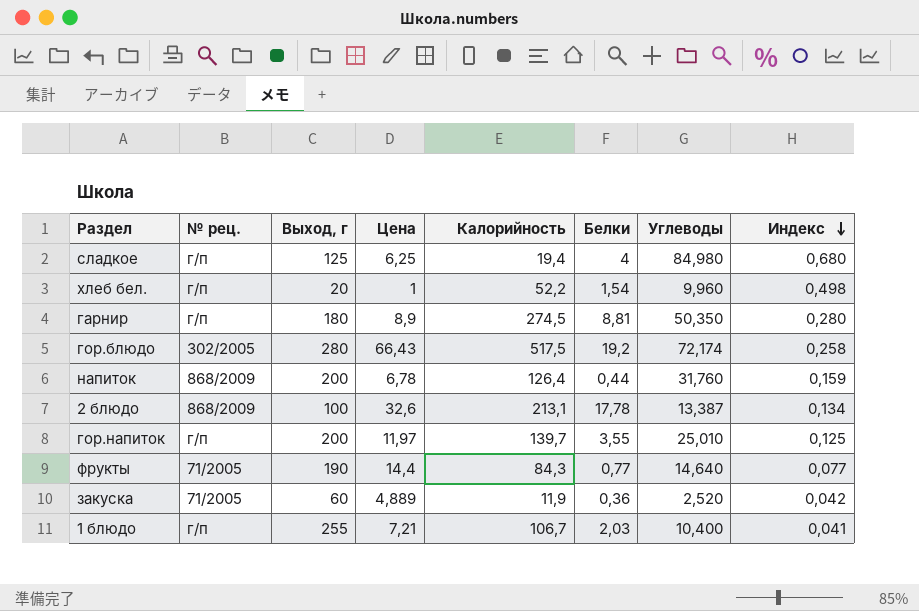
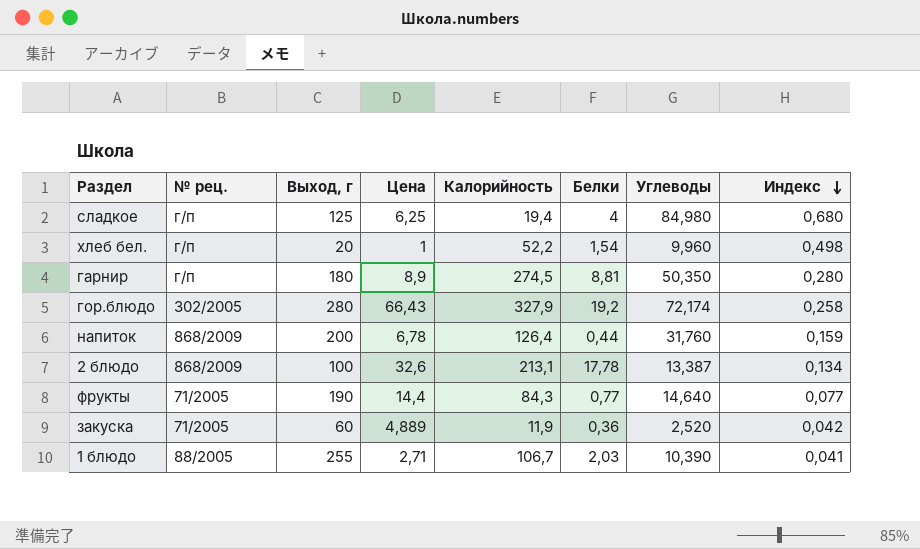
row гор.напиток: г/п | 200 | 11,97 | 139,7 | 3,55 | 25,010 | 0,125 -> none
гор.блюдо | Калорийность: 517,5 -> 327,9
1 блюдо | № рец.: г/п -> 88/2005
1 блюдо | Цена: 7,21 -> 2,71
1 блюдо | Углеводы: 10,400 -> 10,390

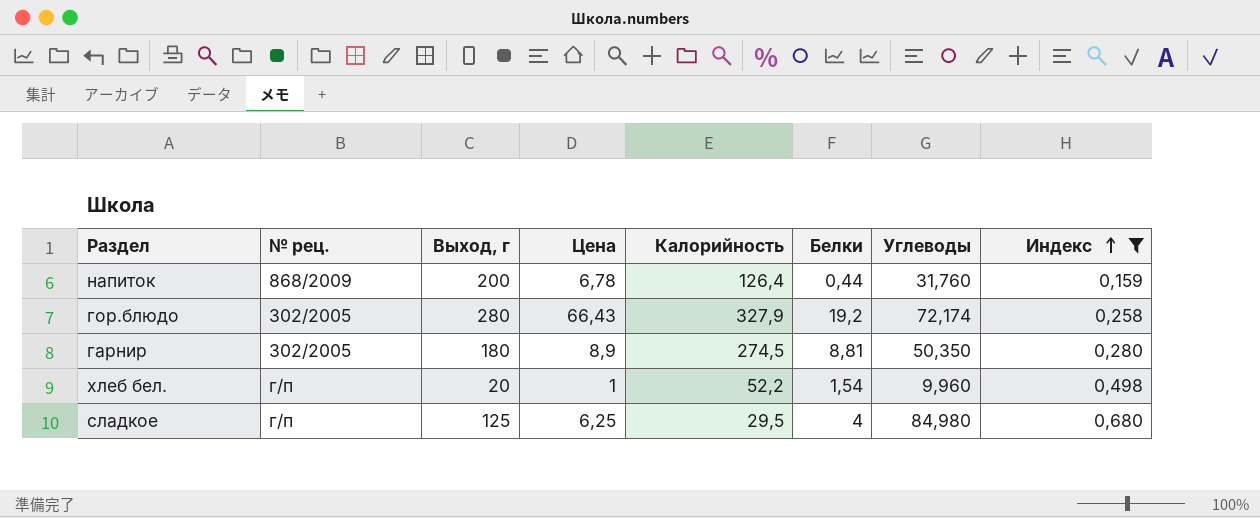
filter: none -> Индекс >= 0,159
row order: Индекс descending -> Индекс ascending
гарнир | № рец.: г/п -> 302/2005
сладкое | Калорийность: 19,4 -> 29,5

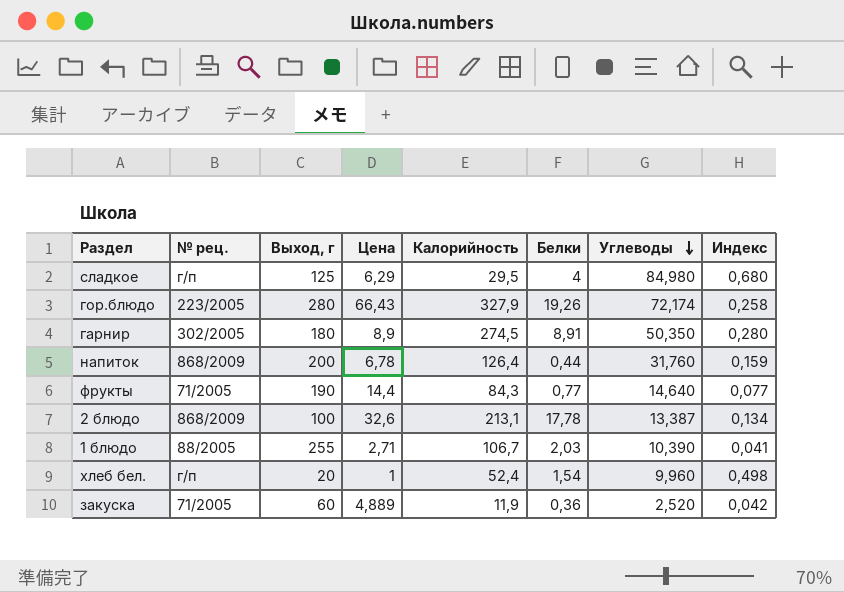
filter: Индекс >= 0,159 -> none
row order: Индекс ascending -> Углеводы descending
сладкое | Цена: 6,25 -> 6,29
гор.блюдо | № рец.: 302/2005 -> 223/2005
гор.блюдо | Белки: 19,2 -> 19,26
гарнир | Белки: 8,81 -> 8,91
хлеб бел. | Калорийность: 52,2 -> 52,4

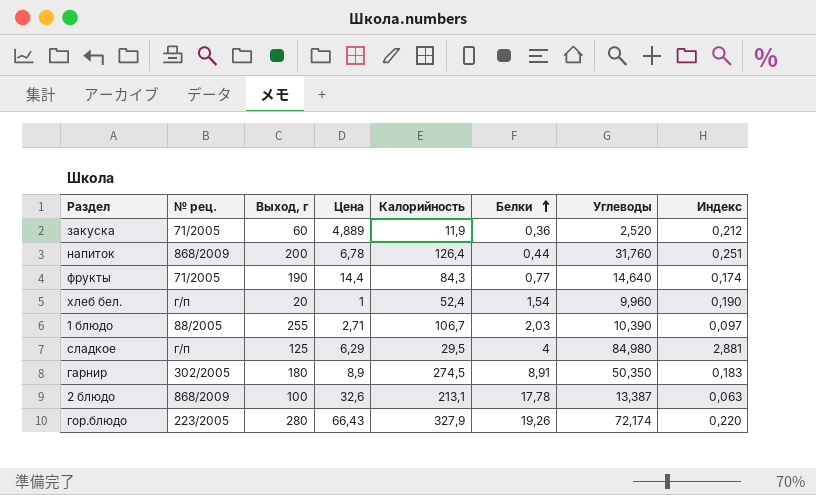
row order: Углеводы descending -> Белки ascending
column Индекс | formula: [Углеводы] / [Выход, г] -> [Углеводы] / [Калорийность]

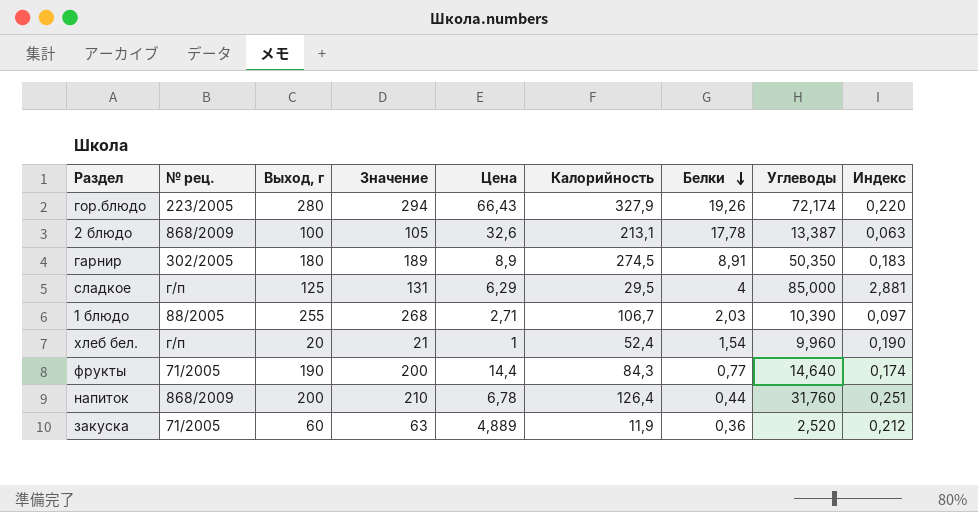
row order: Белки ascending -> Белки descending
column Значение | formula: none -> [Выход, г] * 1,05
сладкое | Углеводы: 84,980 -> 85,000

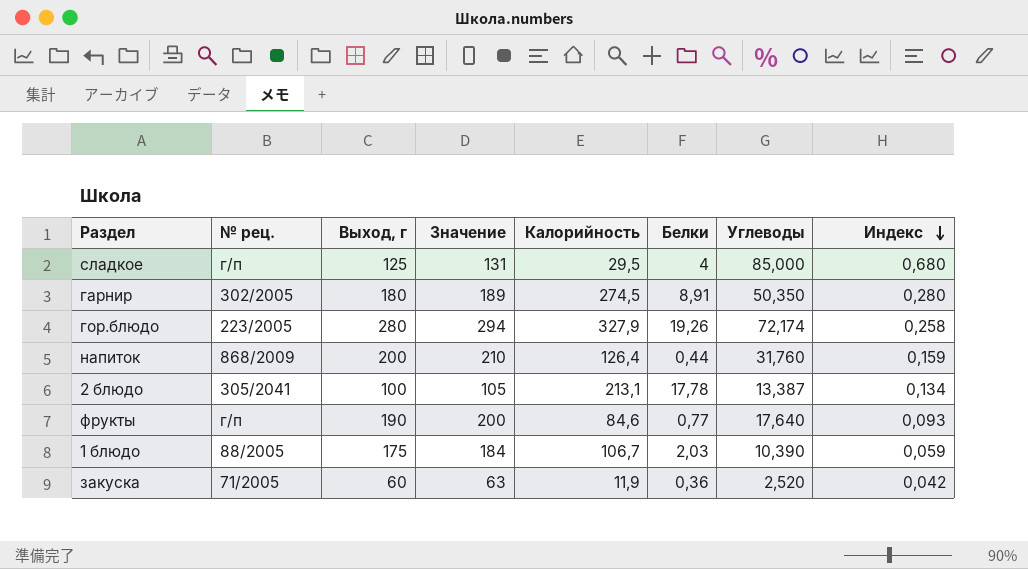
row order: Белки descending -> Индекс descending
column Цена | position: 5 -> none
column Индекс | formula: [Углеводы] / [Калорийность] -> [Углеводы] / [Выход, г]
row хлеб бел.: г/п | 20 | 21 | 1 | 52,4 | 1,54 | 9,960 | 0,190 -> none
2 блюдо | № рец.: 868/2009 -> 305/2041
фрукты | № рец.: 71/2005 -> г/п
фрукты | Калорийность: 84,3 -> 84,6
фрукты | Углеводы: 14,640 -> 17,640
1 блюдо | Выход, г: 255 -> 175
1 блюдо | Значение: 268 -> 184

